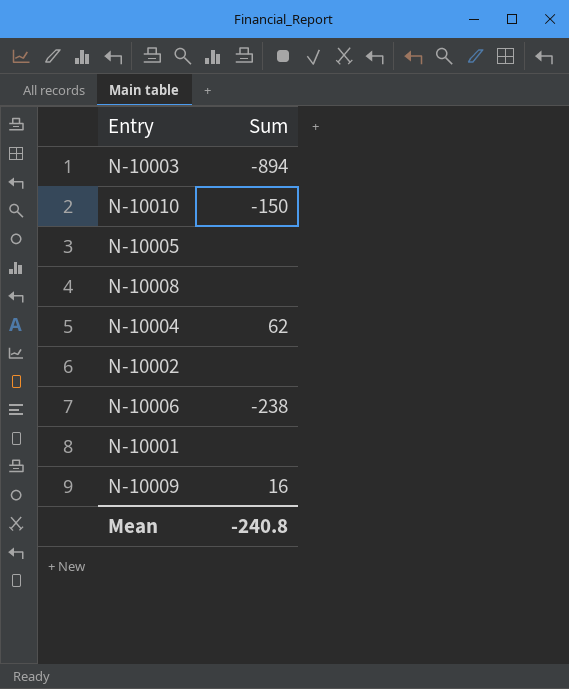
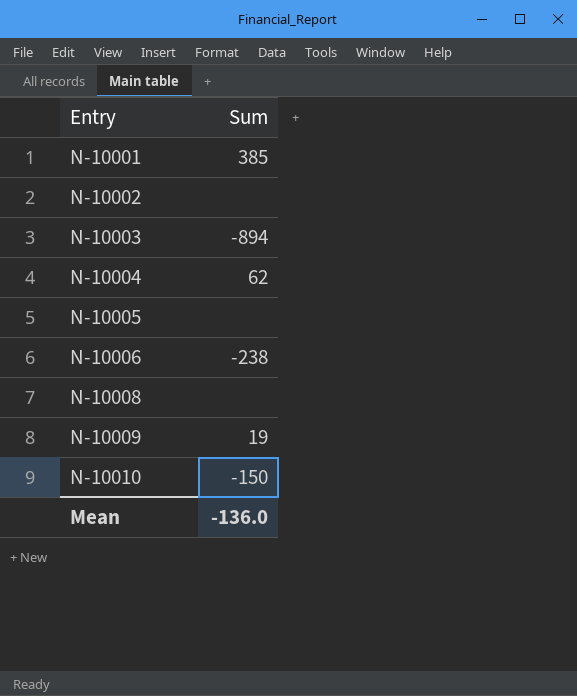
row order: none -> Entry ascending
N-10001 | Sum: none -> 385
N-10009 | Sum: 16 -> 19
Mean | Sum: -240.8 -> -136.0

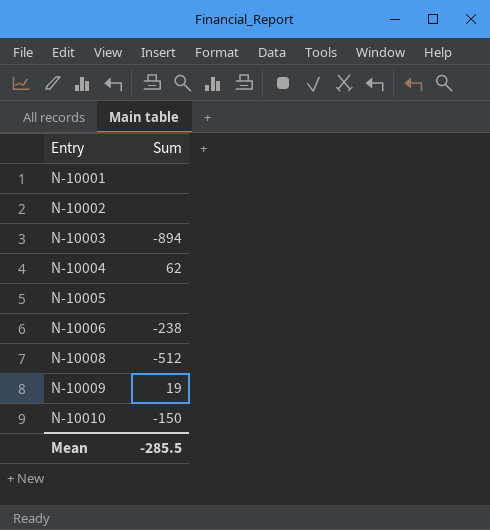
N-10001 | Sum: 385 -> none
N-10008 | Sum: none -> -512
Mean | Sum: -136.0 -> -285.5

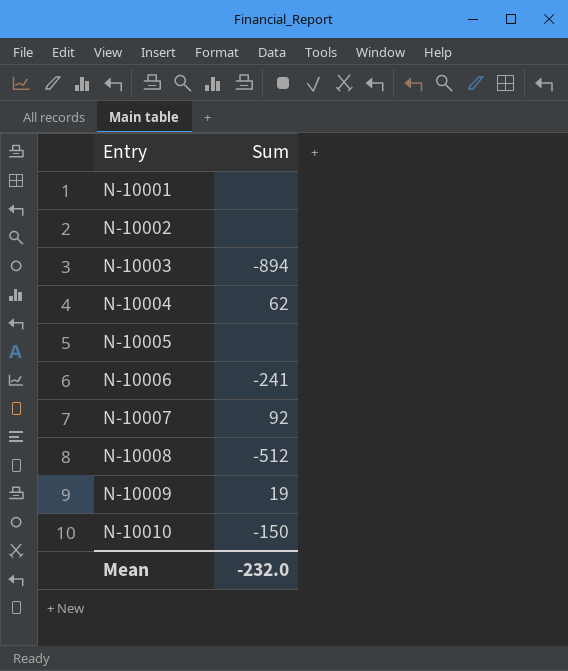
N-10006 | Sum: -238 -> -241
row N-10007: none -> 92
Mean | Sum: -285.5 -> -232.0

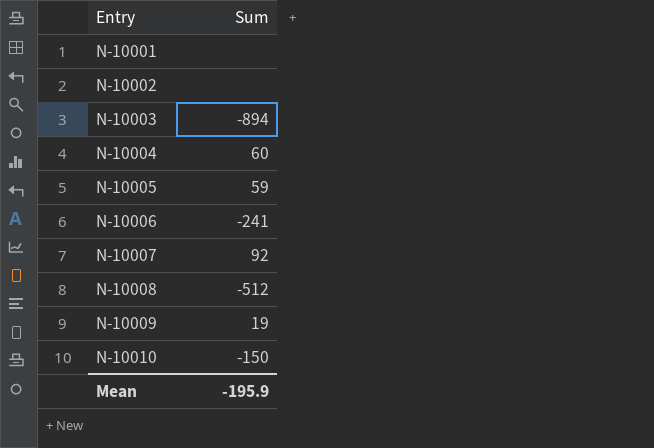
N-10004 | Sum: 62 -> 60
N-10005 | Sum: none -> 59
Mean | Sum: -232.0 -> -195.9

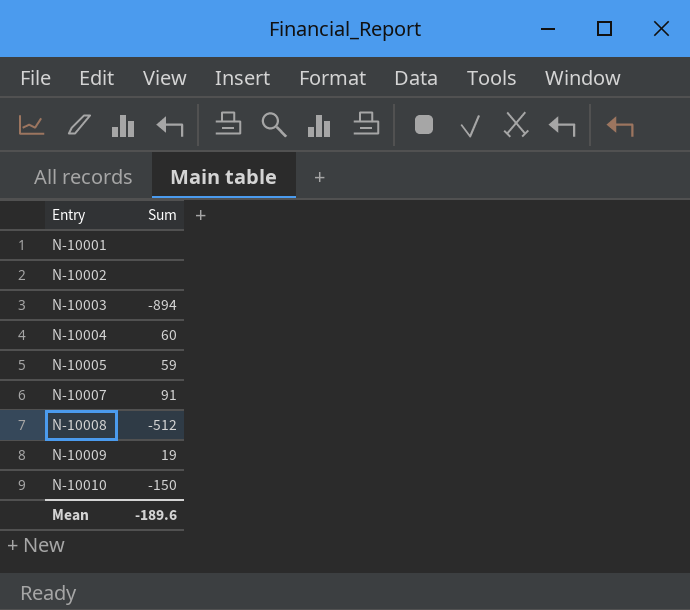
row N-10006: -241 -> none
N-10007 | Sum: 92 -> 91
Mean | Sum: -195.9 -> -189.6

